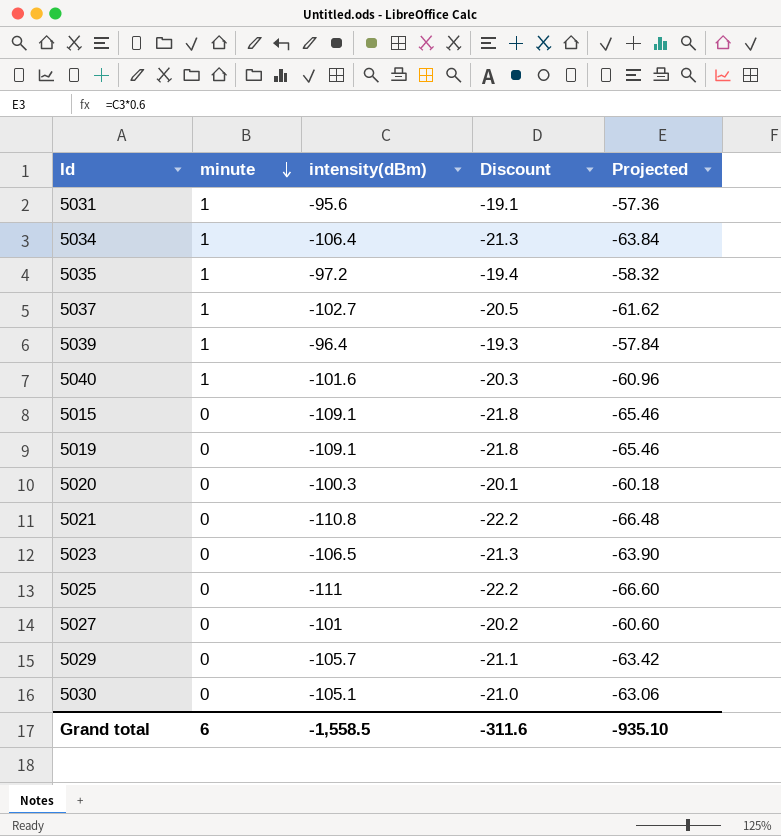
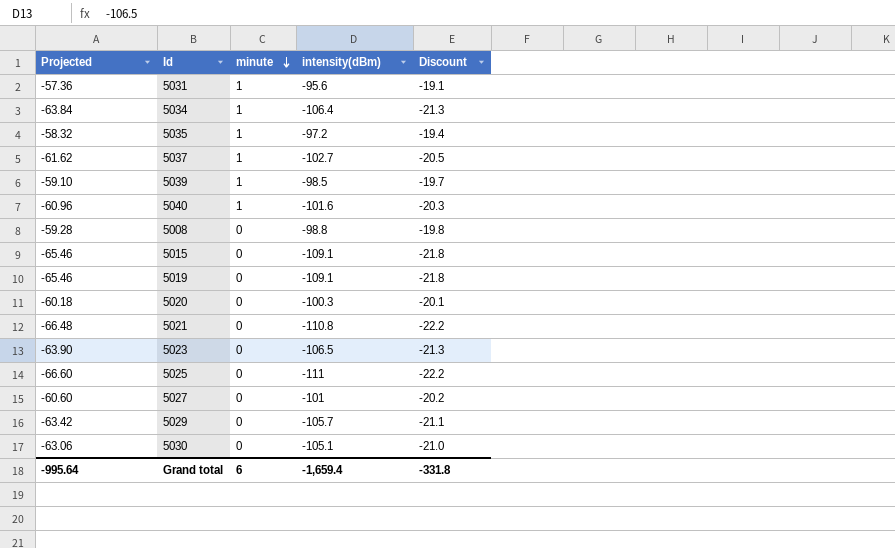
column Projected | position: 5 -> 1
5039 | Projected: -57.84 -> -59.10
5039 | intensity(dBm): -96.4 -> -98.5
5039 | Discount: -19.3 -> -19.7
row 5008: none -> -59.28 | 0 | -98.8 | -19.8
Grand total | Projected: -935.10 -> -995.64
Grand total | intensity(dBm): -1,558.5 -> -1,659.4
Grand total | Discount: -311.6 -> -331.8

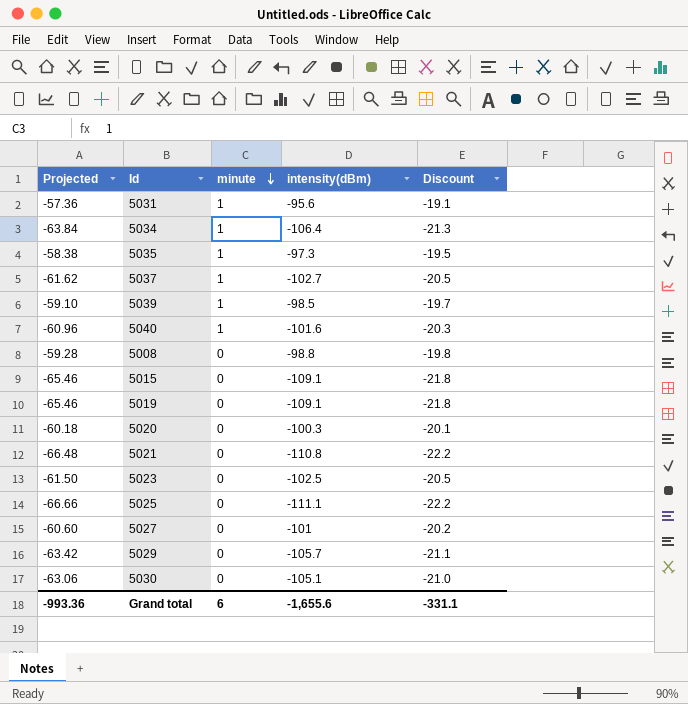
5035 | Projected: -58.32 -> -58.38
5035 | intensity(dBm): -97.2 -> -97.3
5035 | Discount: -19.4 -> -19.5
5023 | Projected: -63.90 -> -61.50
5023 | intensity(dBm): -106.5 -> -102.5
5023 | Discount: -21.3 -> -20.5
5025 | Projected: -66.60 -> -66.66
5025 | intensity(dBm): -111 -> -111.1
Grand total | Projected: -995.64 -> -993.36
Grand total | intensity(dBm): -1,659.4 -> -1,655.6
Grand total | Discount: -331.8 -> -331.1

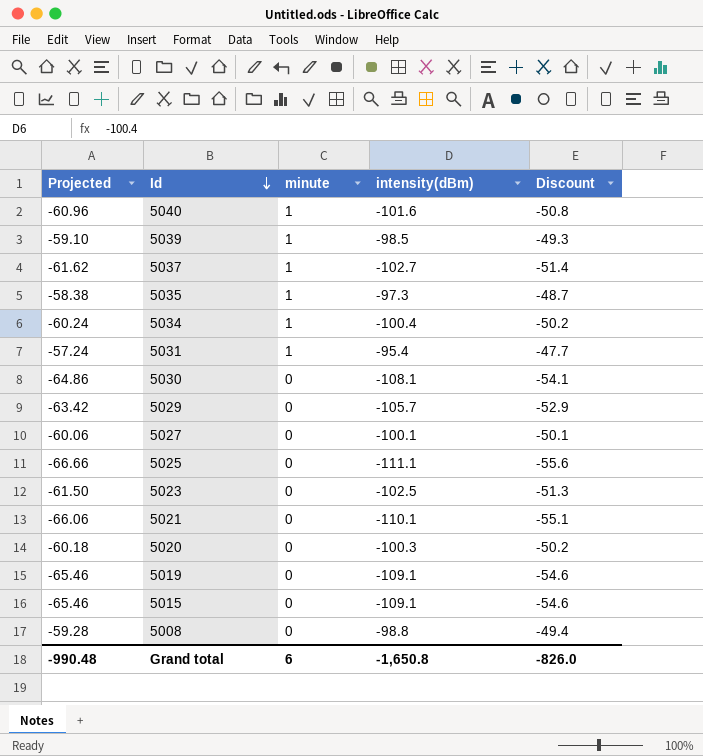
row order: minute descending -> Id descending
column Discount | formula: [intensity(dBm)] * 0.2 -> [intensity(dBm)] * 0.5
5034 | Projected: -63.84 -> -60.24
5034 | intensity(dBm): -106.4 -> -100.4
5031 | Projected: -57.36 -> -57.24
5031 | intensity(dBm): -95.6 -> -95.4
5030 | Projected: -63.06 -> -64.86
5030 | intensity(dBm): -105.1 -> -108.1
5027 | Projected: -60.60 -> -60.06
5027 | intensity(dBm): -101 -> -100.1
5021 | Projected: -66.48 -> -66.06
5021 | intensity(dBm): -110.8 -> -110.1
Grand total | Projected: -993.36 -> -990.48
Grand total | intensity(dBm): -1,655.6 -> -1,650.8
Grand total | Discount: -331.1 -> -826.0

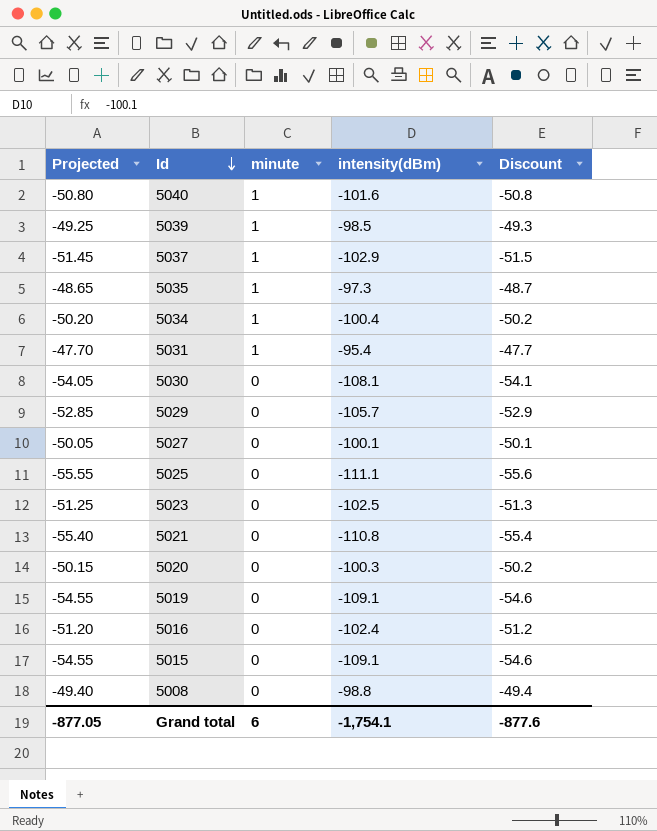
column Projected | formula: [intensity(dBm)] * 0.6 -> [intensity(dBm)] * 0.5
5037 | intensity(dBm): -102.7 -> -102.9
5037 | Discount: -51.4 -> -51.5
5021 | intensity(dBm): -110.1 -> -110.8
5021 | Discount: -55.1 -> -55.4
row 5016: none -> -51.20 | 0 | -102.4 | -51.2
Grand total | Projected: -990.48 -> -877.05
Grand total | intensity(dBm): -1,650.8 -> -1,754.1
Grand total | Discount: -826.0 -> -877.6

